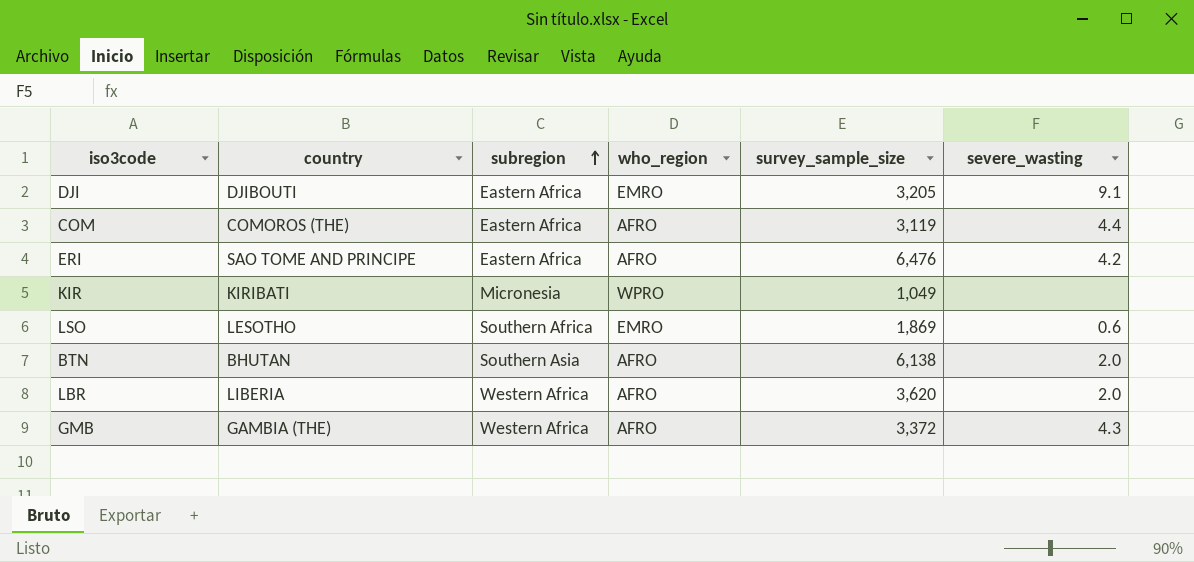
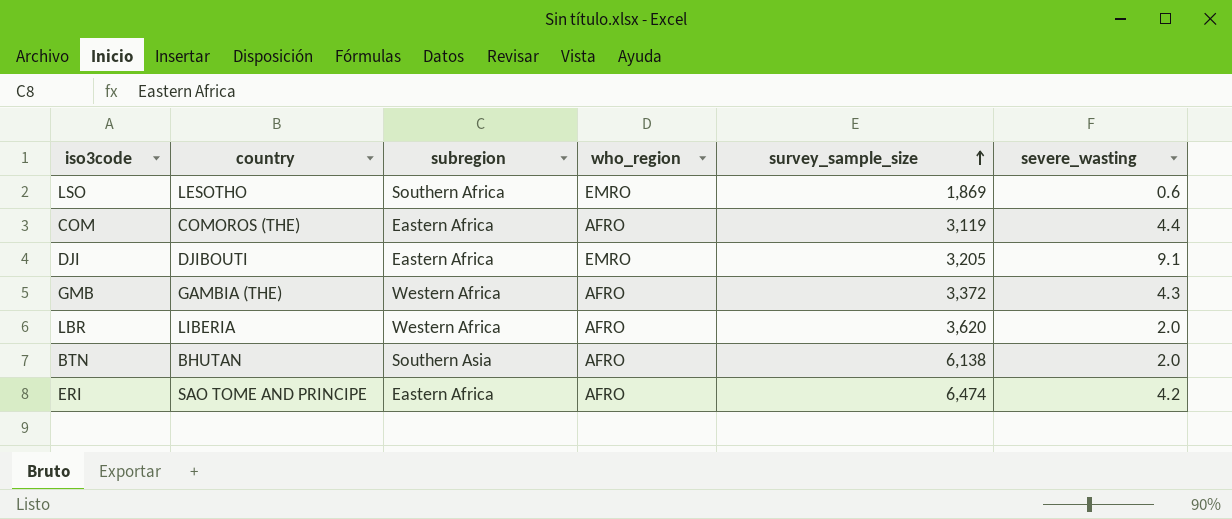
row order: subregion ascending -> survey_sample_size ascending
row KIR: KIRIBATI | Micronesia | WPRO | 1,049 | none -> none
ERI | survey_sample_size: 6,476 -> 6,474

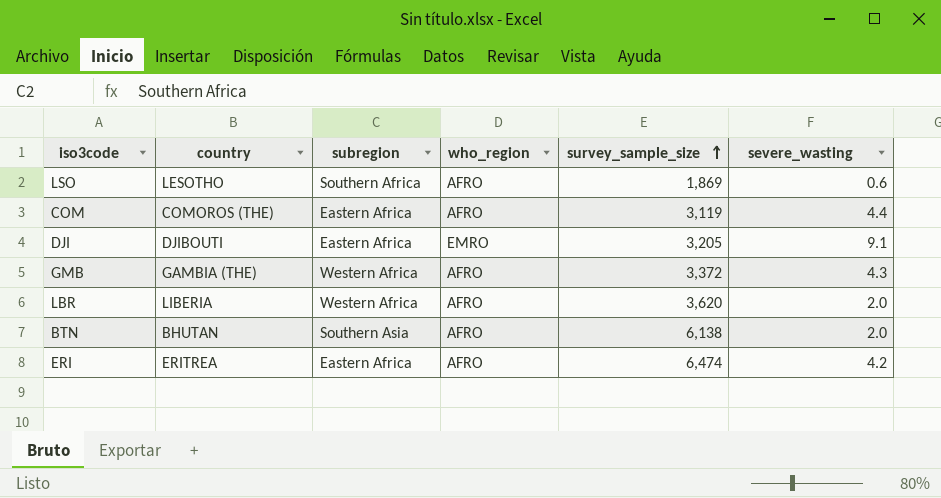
LSO | who_region: EMRO -> AFRO
ERI | country: SAO TOME AND PRINCIPE -> ERITREA

